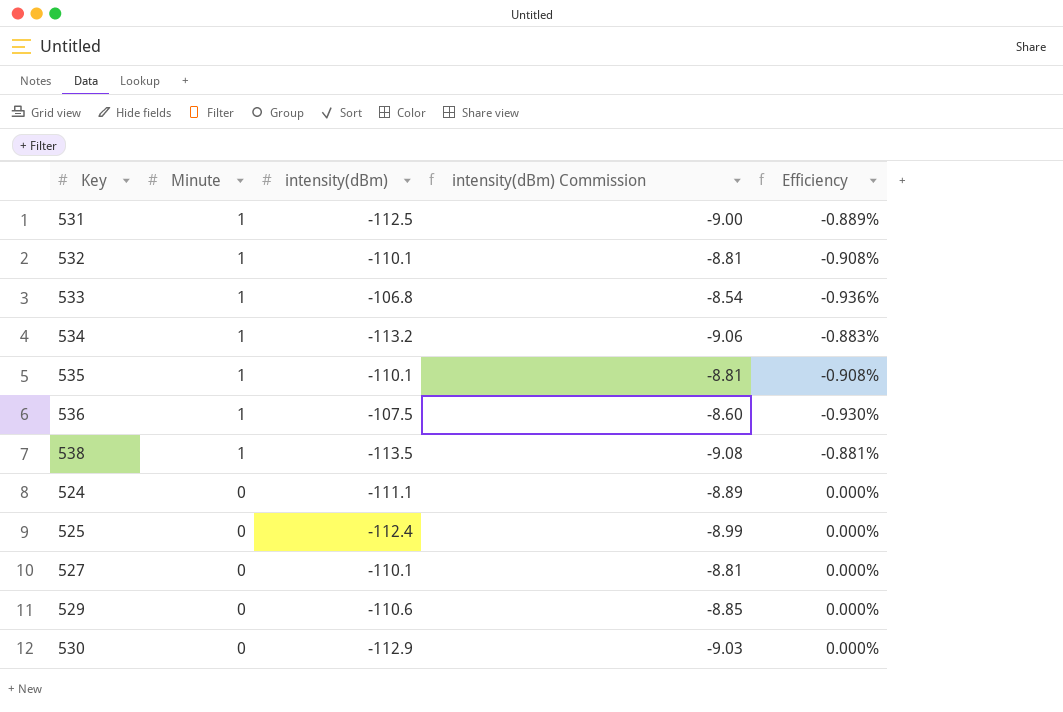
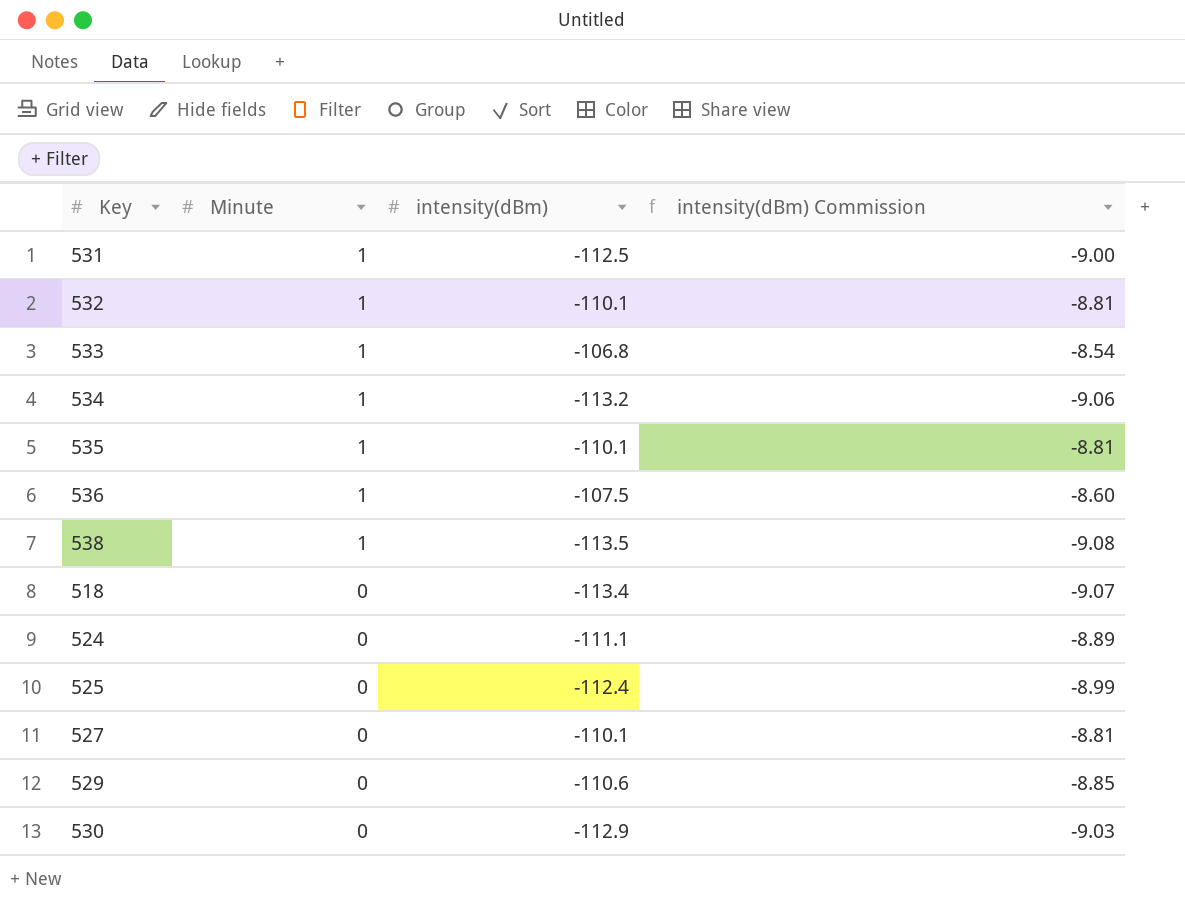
column Efficiency | formula: [Minute] / [intensity(dBm)] -> none
row 518: none -> 0 | -113.4 | -9.07

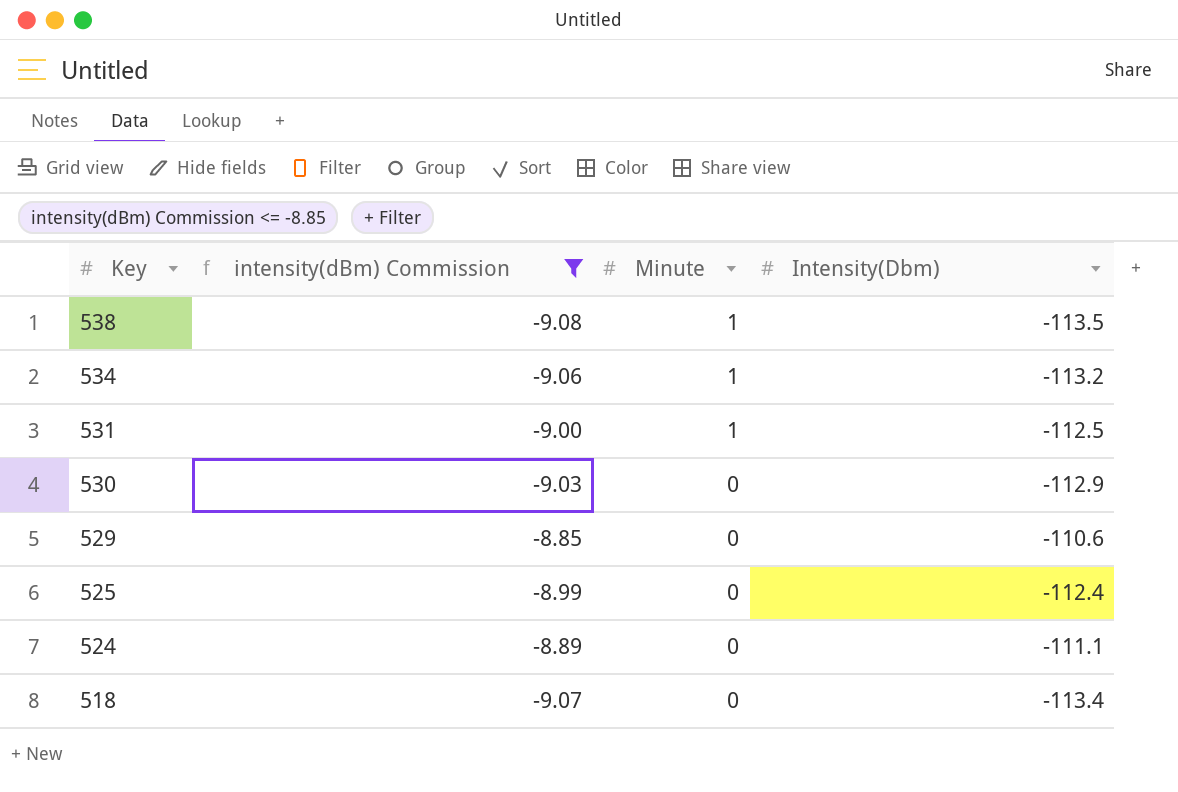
filter: none -> intensity(dBm) Commission <= -8.85
row order: Minute descending -> Key descending
column intensity(dBm) Commission | position: 4 -> 2
column name: intensity(dBm) -> Intensity(Dbm)

